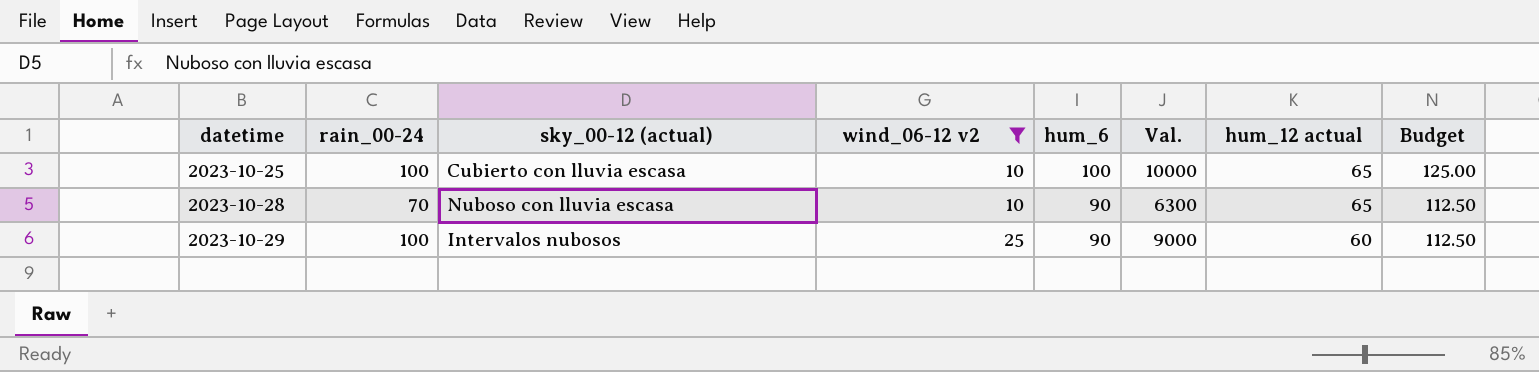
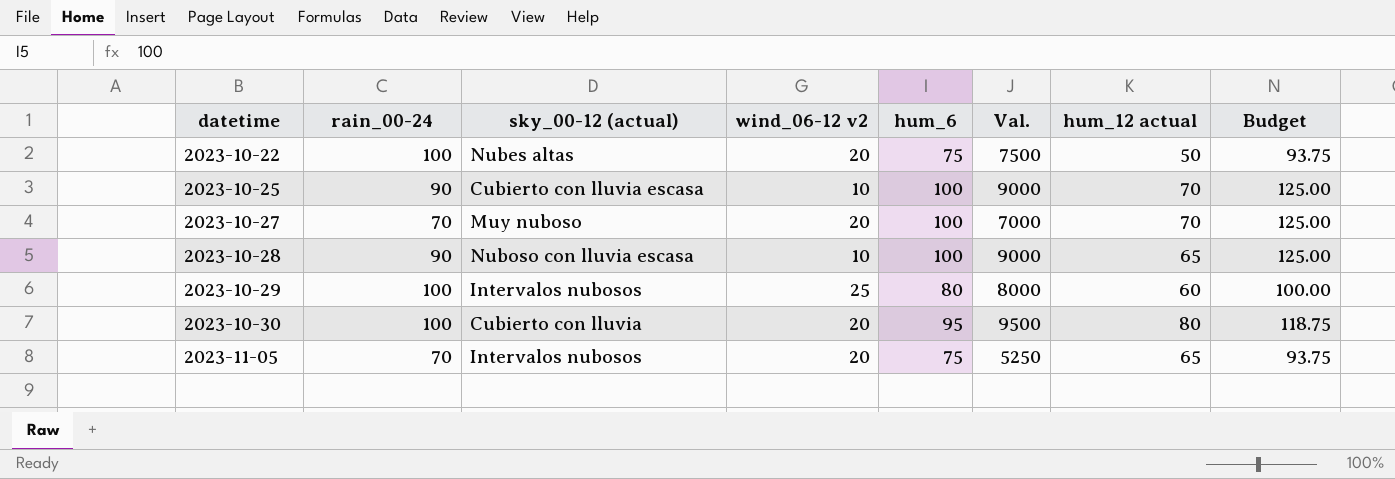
filter: wind_06-12 v2 != 20 -> none
2023-10-25 | rain_00-24: 100 -> 90
2023-10-25 | Val.: 10000 -> 9000
2023-10-25 | hum_12 actual: 65 -> 70
2023-10-28 | rain_00-24: 70 -> 90
2023-10-28 | hum_6: 90 -> 100
2023-10-28 | Val.: 6300 -> 9000
2023-10-28 | Budget: 112.50 -> 125.00
2023-10-29 | hum_6: 90 -> 80
2023-10-29 | Val.: 9000 -> 8000
2023-10-29 | Budget: 112.50 -> 100.00

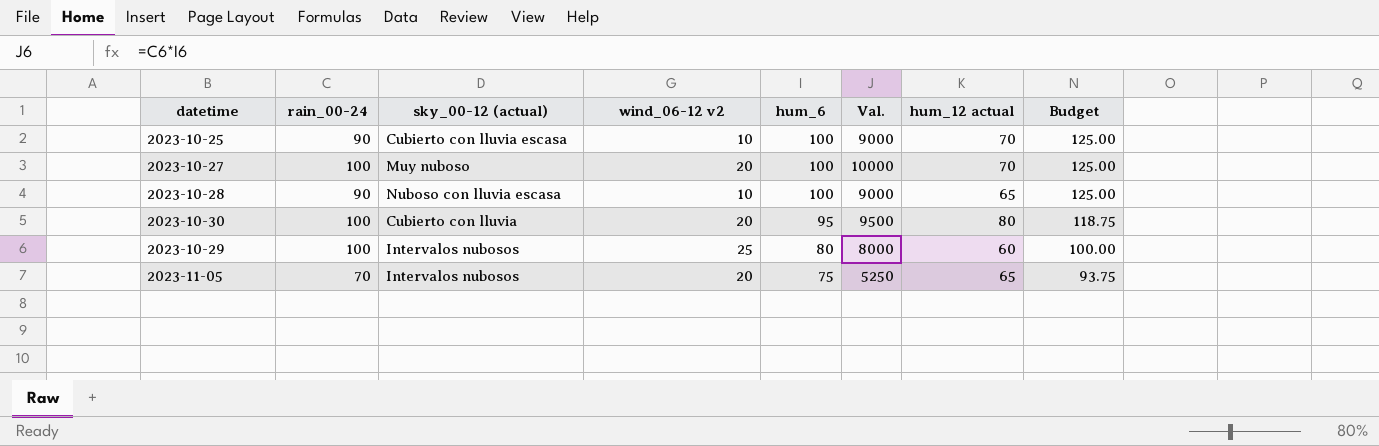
row order: datetime ascending -> hum_6 descending
row 2023-10-22: 100 | Nubes altas | 20 | 75 | 7500 | 50 | 93.75 -> none
2023-10-27 | rain_00-24: 70 -> 100
2023-10-27 | Val.: 7000 -> 10000

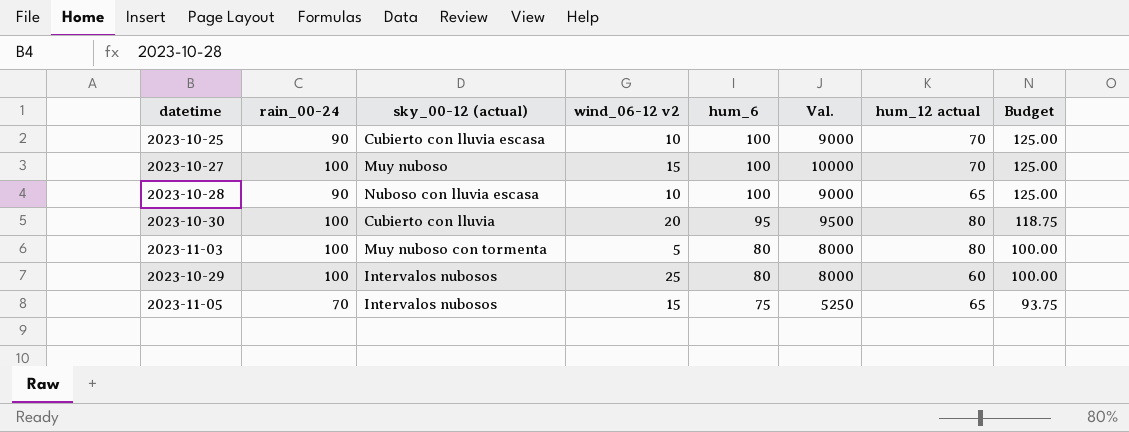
2023-10-27 | wind_06-12 v2: 20 -> 15
row 2023-11-03: none -> 100 | Muy nuboso con tormenta | 5 | 80 | 8000 | 80 | 100.00
2023-11-05 | wind_06-12 v2: 20 -> 15

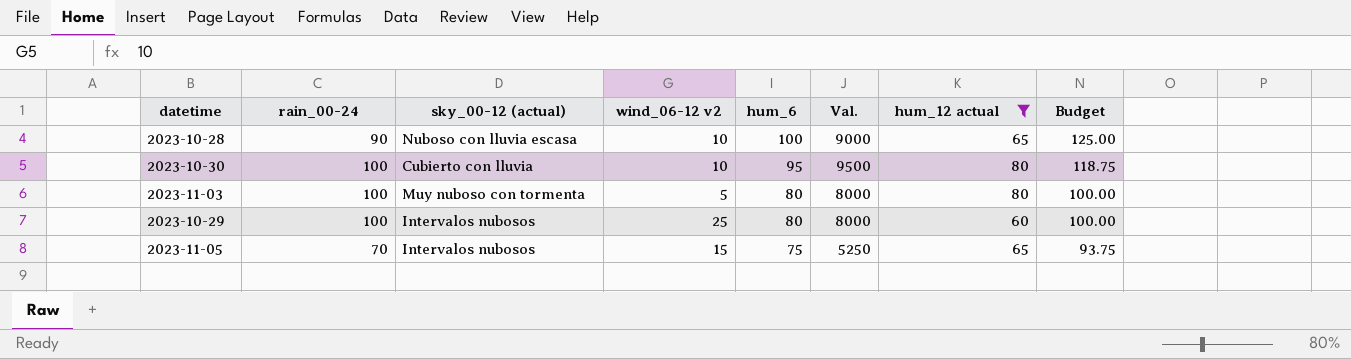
filter: none -> hum_12 actual != 70
2023-10-30 | wind_06-12 v2: 20 -> 10

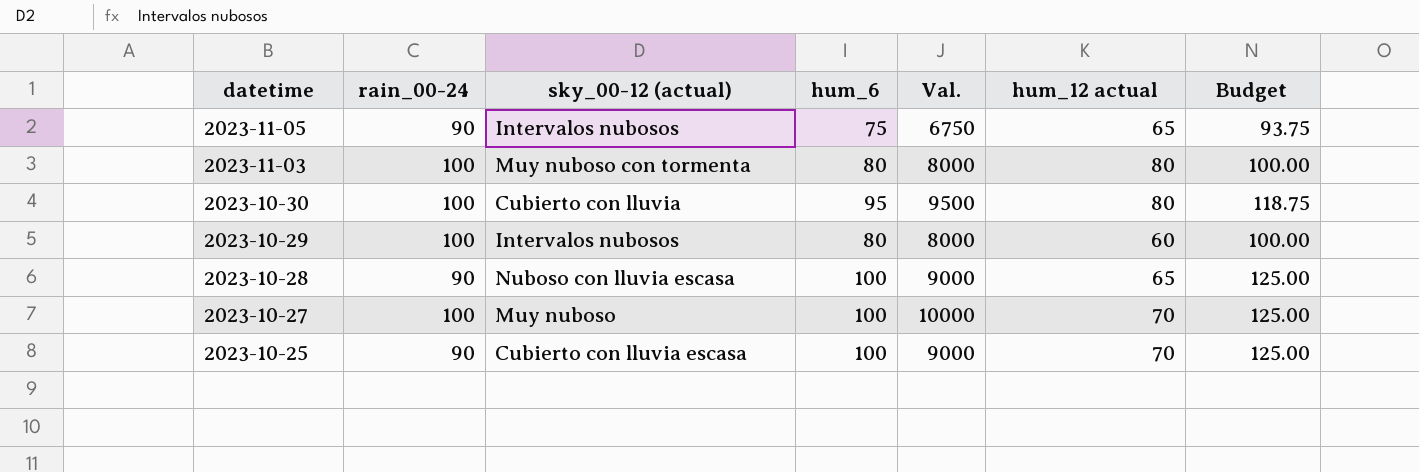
filter: hum_12 actual != 70 -> none
row order: hum_6 descending -> datetime descending
column wind_06-12 v2 | position: 4 -> none
2023-11-05 | rain_00-24: 70 -> 90
2023-11-05 | Val.: 5250 -> 6750

